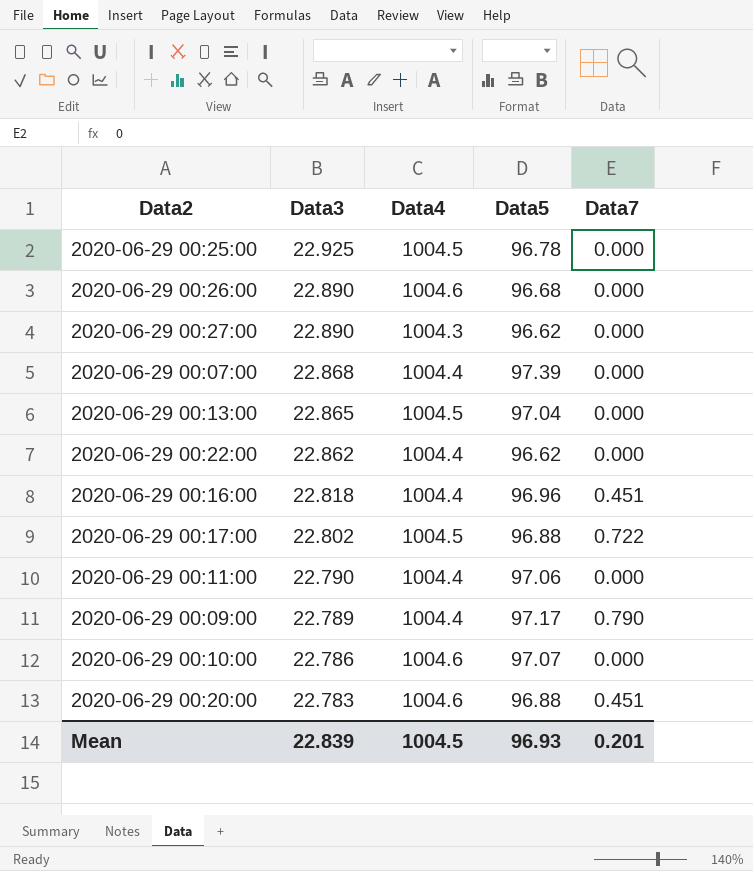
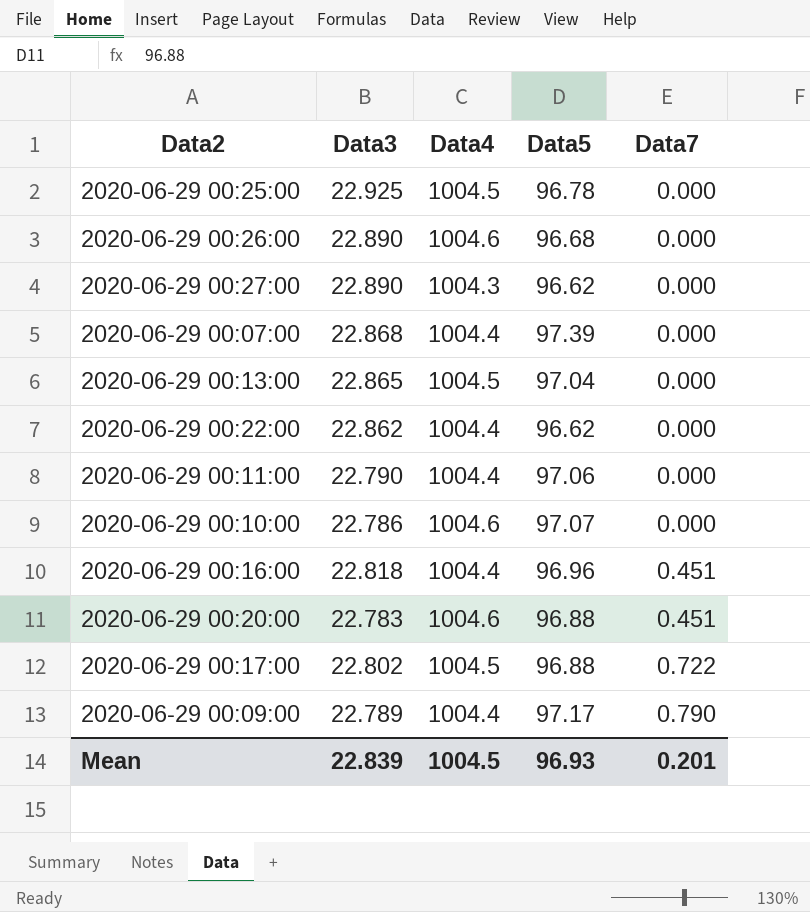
row order: Data3 descending -> Data7 ascending

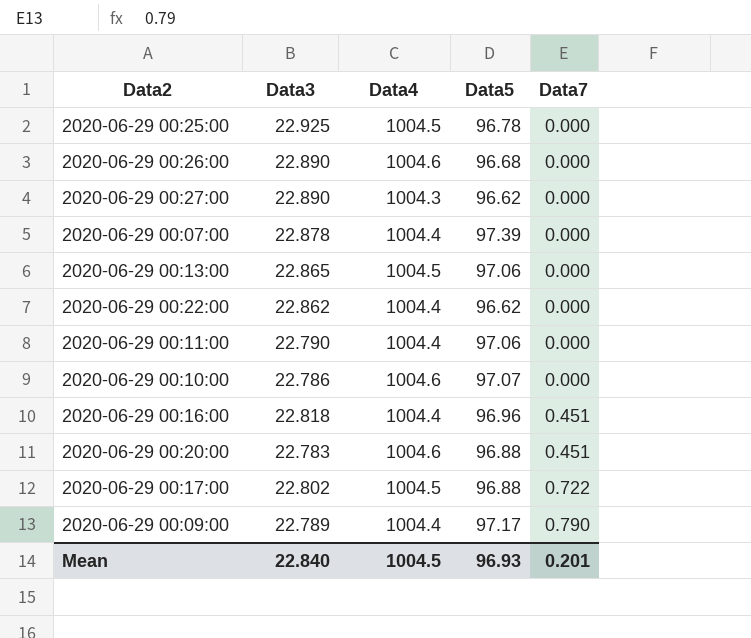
2020-06-29 00:07:00 | Data3: 22.868 -> 22.878
2020-06-29 00:13:00 | Data5: 97.04 -> 97.06
Mean | Data3: 22.839 -> 22.840

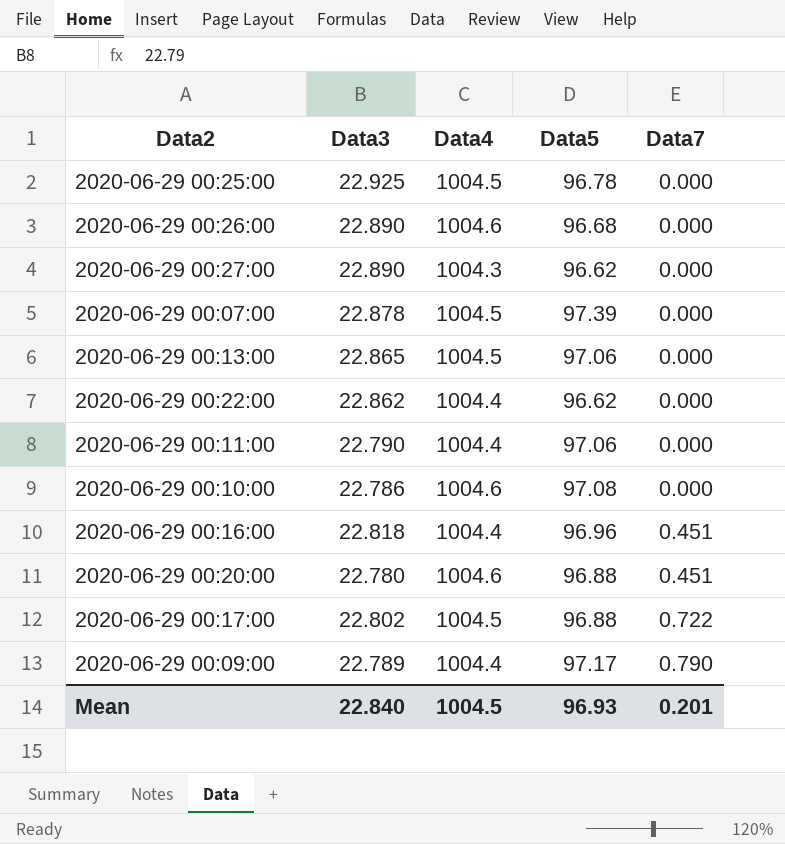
2020-06-29 00:07:00 | Data4: 1004.4 -> 1004.5
2020-06-29 00:10:00 | Data5: 97.07 -> 97.08
2020-06-29 00:20:00 | Data3: 22.783 -> 22.780

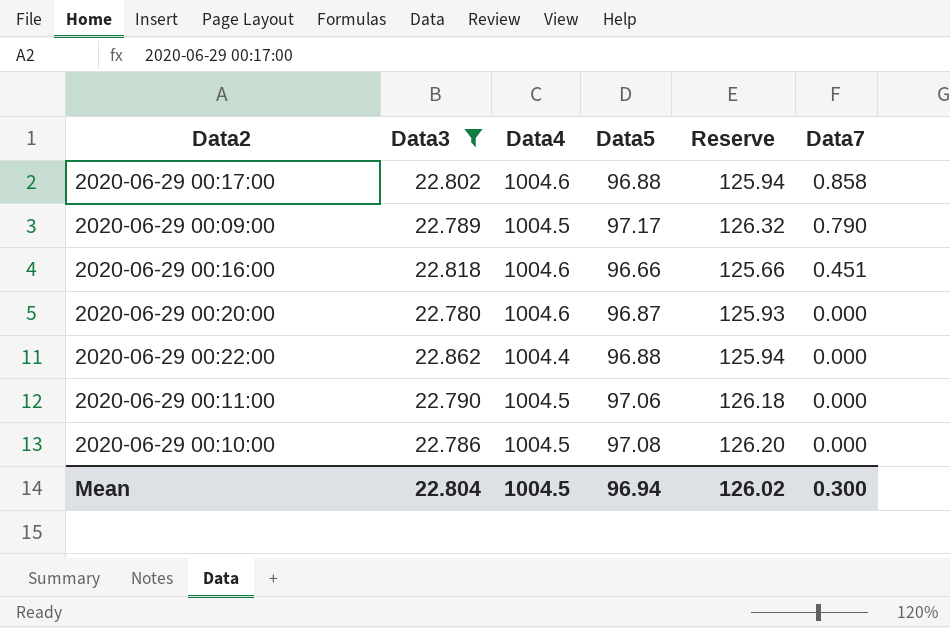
filter: none -> Data3 <= 22.862
row order: Data7 ascending -> Data7 descending
column Reserve | formula: none -> [Data5] * 1.3
2020-06-29 00:17:00 | Data4: 1004.5 -> 1004.6
2020-06-29 00:17:00 | Data7: 0.722 -> 0.858
2020-06-29 00:09:00 | Data4: 1004.4 -> 1004.5
2020-06-29 00:16:00 | Data4: 1004.4 -> 1004.6
2020-06-29 00:16:00 | Data5: 96.96 -> 96.66
2020-06-29 00:20:00 | Data5: 96.88 -> 96.87
2020-06-29 00:20:00 | Data7: 0.451 -> 0.000
2020-06-29 00:22:00 | Data5: 96.62 -> 96.88
2020-06-29 00:11:00 | Data4: 1004.4 -> 1004.5
2020-06-29 00:10:00 | Data4: 1004.6 -> 1004.5
Mean | Data3: 22.840 -> 22.804
Mean | Data5: 96.93 -> 96.94
Mean | Data7: 0.201 -> 0.300

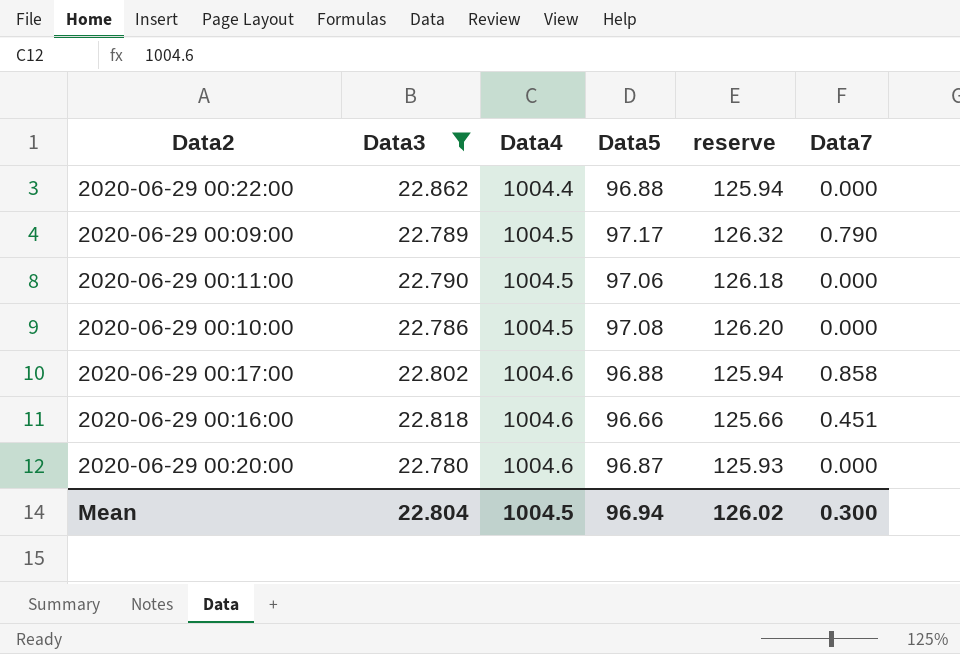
row order: Data7 descending -> Data4 ascending
column name: Reserve -> reserve

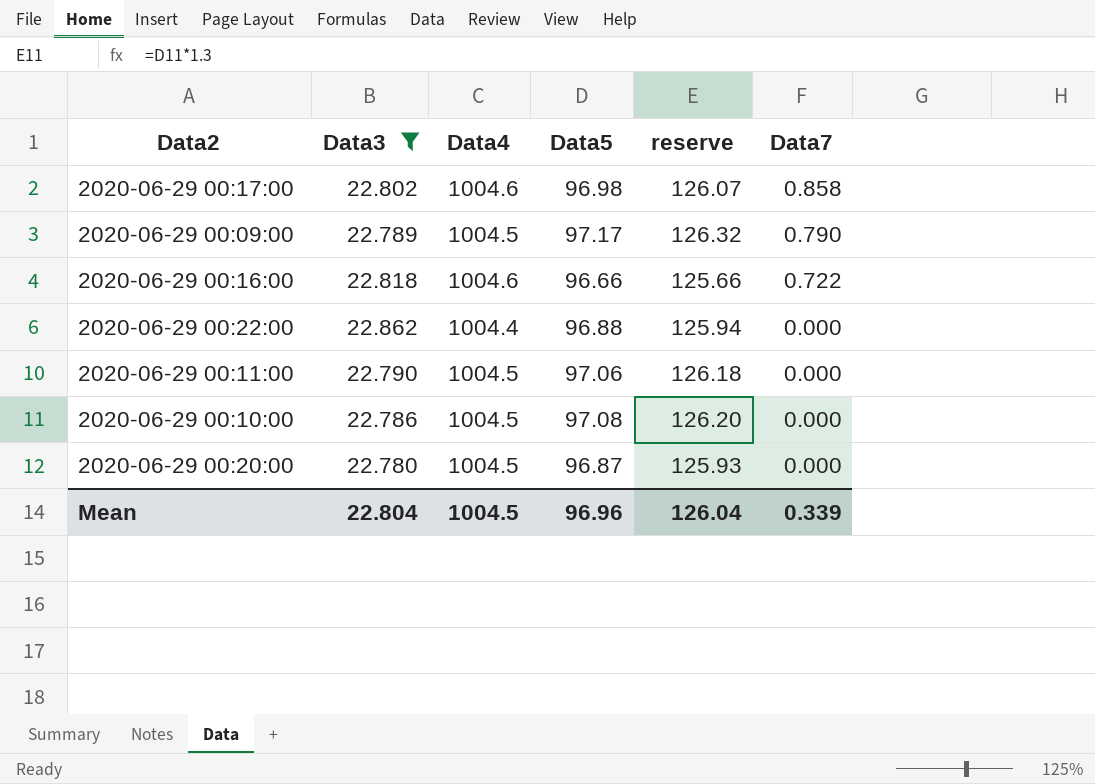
row order: Data4 ascending -> Data7 descending
2020-06-29 00:17:00 | Data5: 96.88 -> 96.98
2020-06-29 00:17:00 | reserve: 125.94 -> 126.07
2020-06-29 00:16:00 | Data7: 0.451 -> 0.722
2020-06-29 00:20:00 | Data4: 1004.6 -> 1004.5
Mean | Data5: 96.94 -> 96.96
Mean | reserve: 126.02 -> 126.04
Mean | Data7: 0.300 -> 0.339

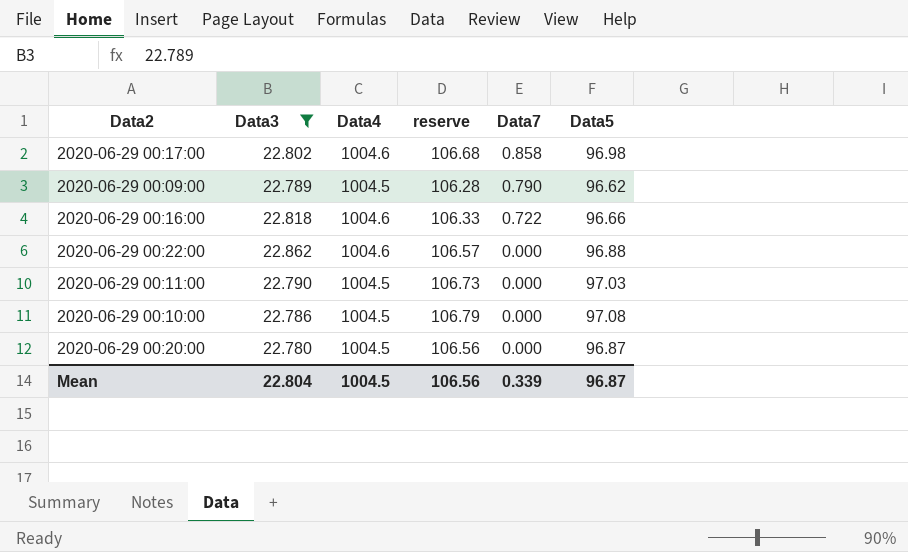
column reserve | formula: [Data5] * 1.3 -> [Data5] * 1.1
column Data5 | position: 4 -> 6
2020-06-29 00:09:00 | Data5: 97.17 -> 96.62
2020-06-29 00:22:00 | Data4: 1004.4 -> 1004.6
2020-06-29 00:11:00 | Data5: 97.06 -> 97.03
Mean | reserve: 126.04 -> 106.56
Mean | Data5: 96.96 -> 96.87

